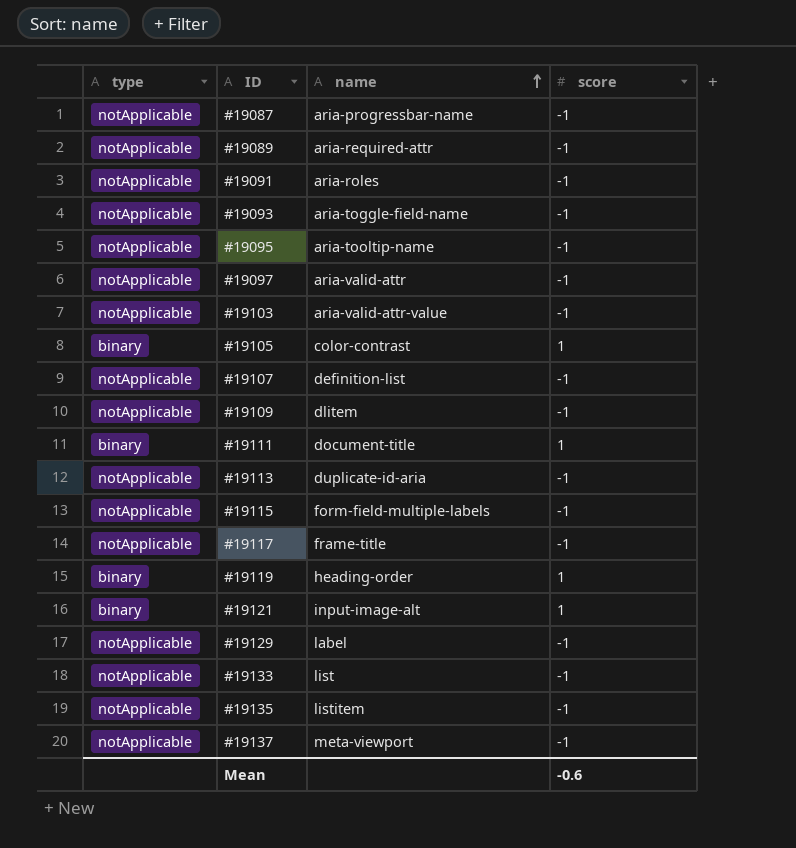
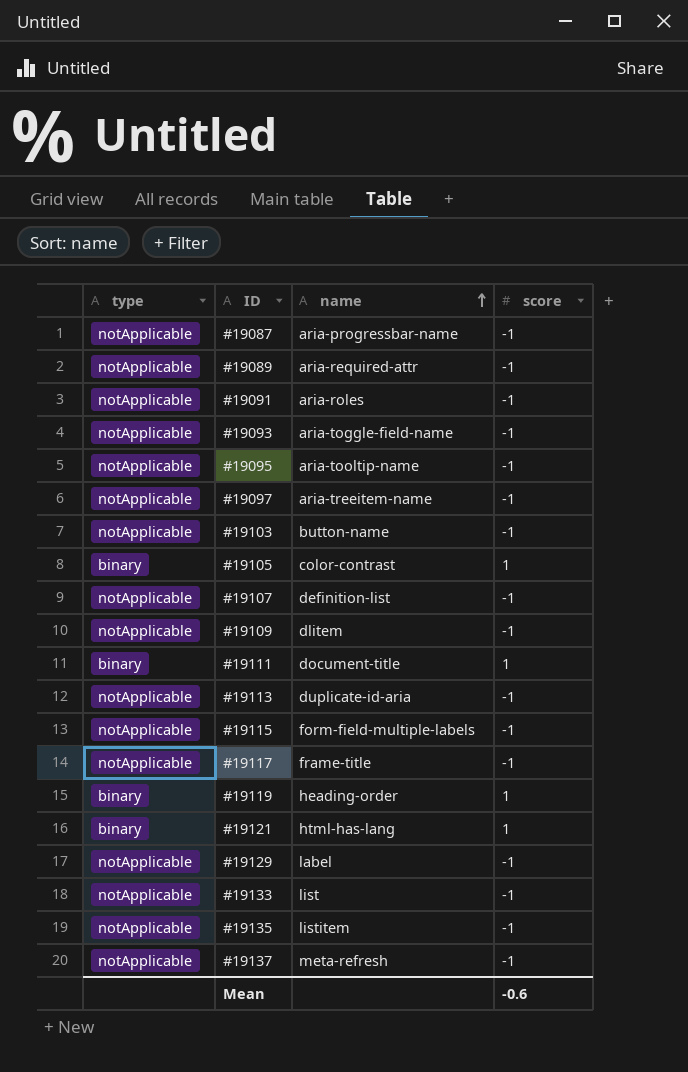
#19097 | name: aria-valid-attr -> aria-treeitem-name
#19103 | name: aria-valid-attr-value -> button-name
#19121 | name: input-image-alt -> html-has-lang
#19137 | name: meta-viewport -> meta-refresh

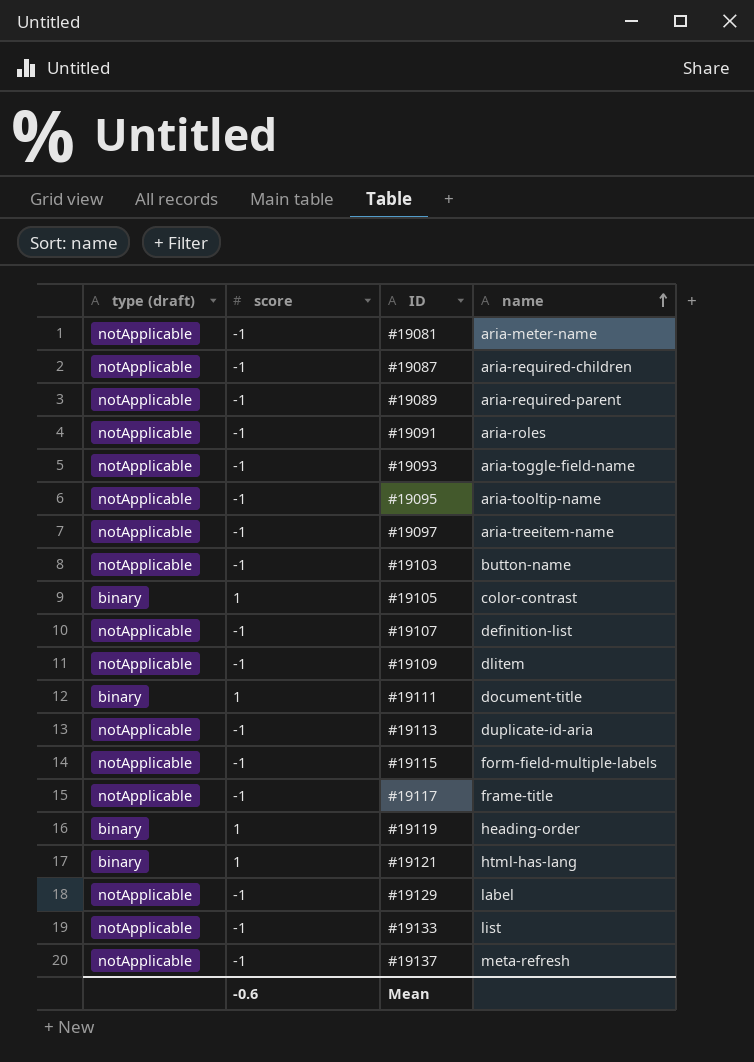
column name: type -> type (draft)
column score | position: 4 -> 2
row #19135: notApplicable | listitem | -1 -> none
row #19081: none -> notApplicable | -1 | aria-meter-name
#19087 | name: aria-progressbar-name -> aria-required-children
#19089 | name: aria-required-attr -> aria-required-parent

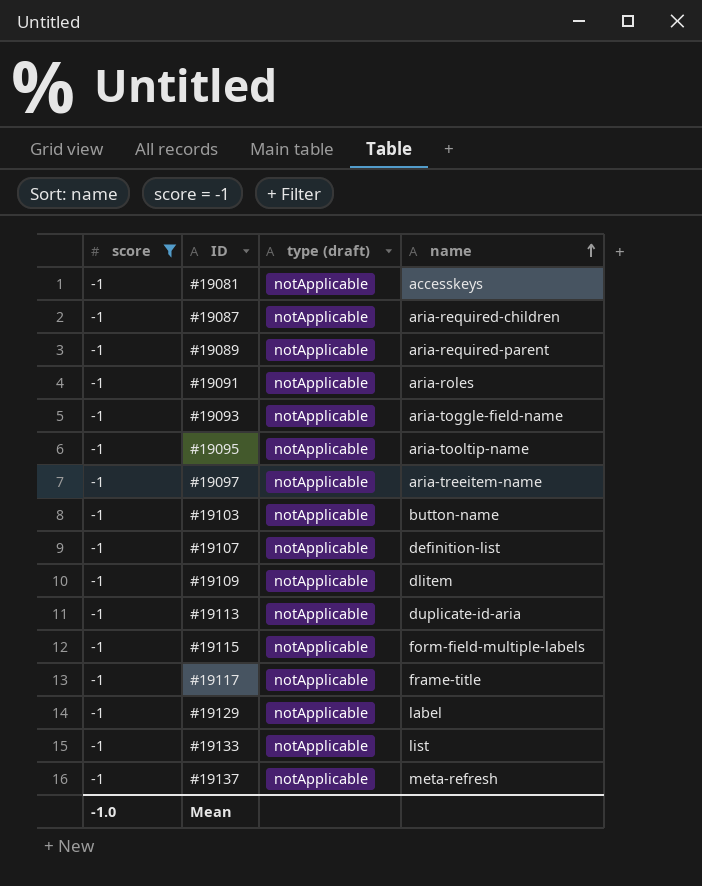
filter: none -> score = -1
column type (draft) | position: 1 -> 3
#19081 | name: aria-meter-name -> accesskeys
Mean | score: -0.6 -> -1.0

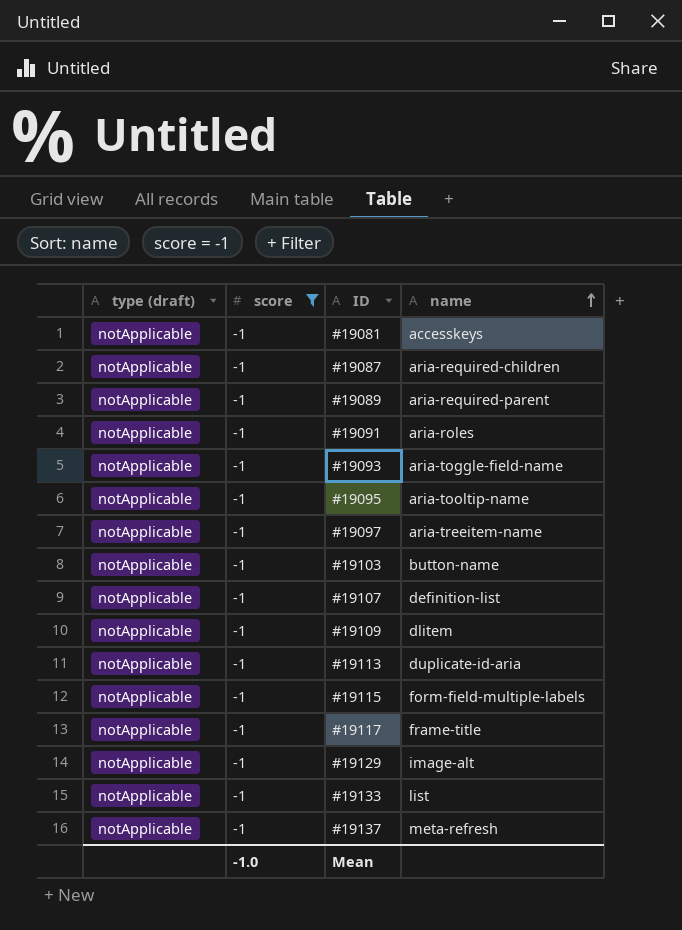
column type (draft) | position: 3 -> 1
#19129 | name: label -> image-alt

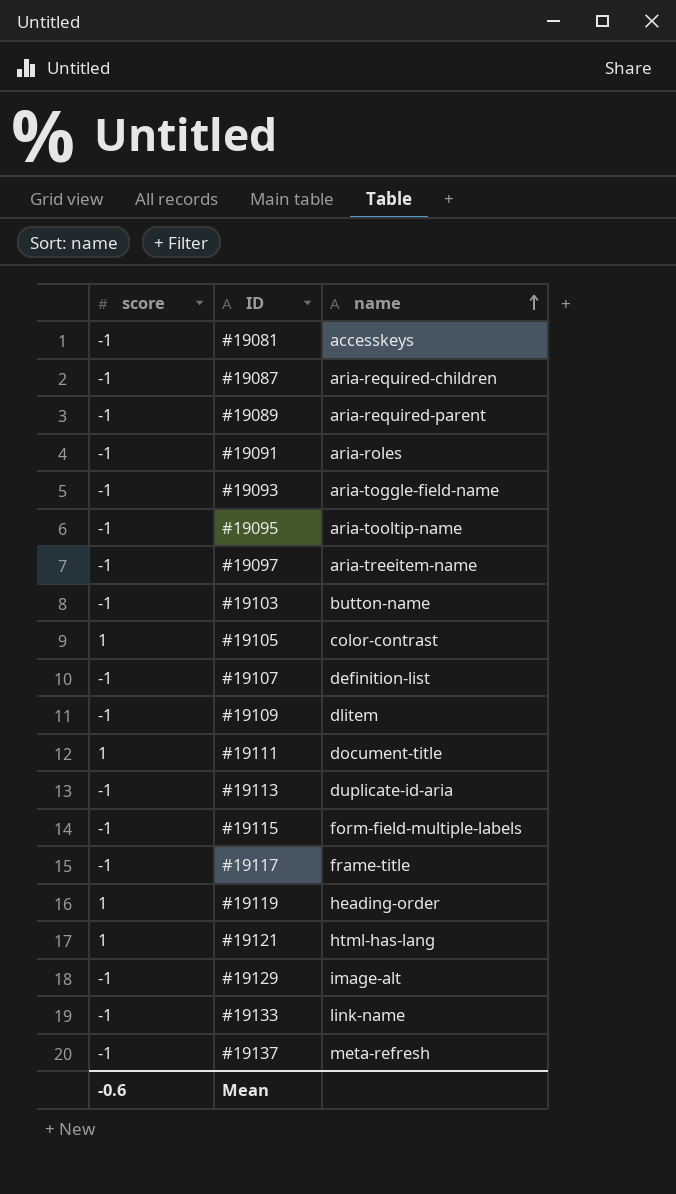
filter: score = -1 -> none
column type (draft) | position: 1 -> none
#19133 | name: list -> link-name
Mean | score: -1.0 -> -0.6

